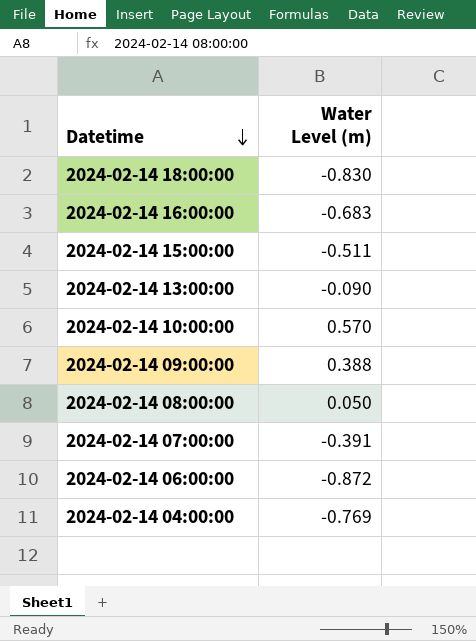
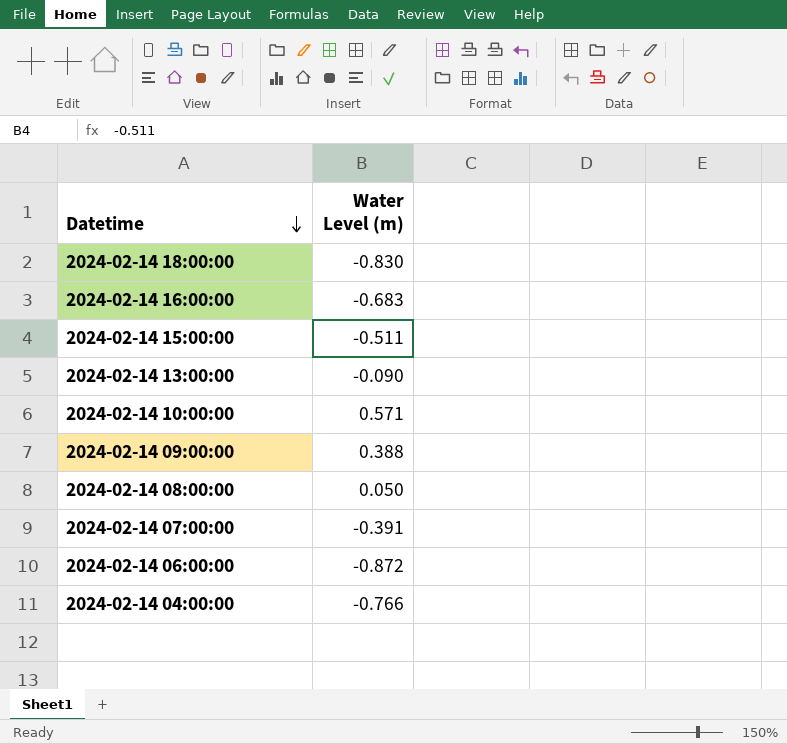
2024-02-14 10:00:00 | Water Level (m): 0.570 -> 0.571
2024-02-14 04:00:00 | Water Level (m): -0.769 -> -0.766

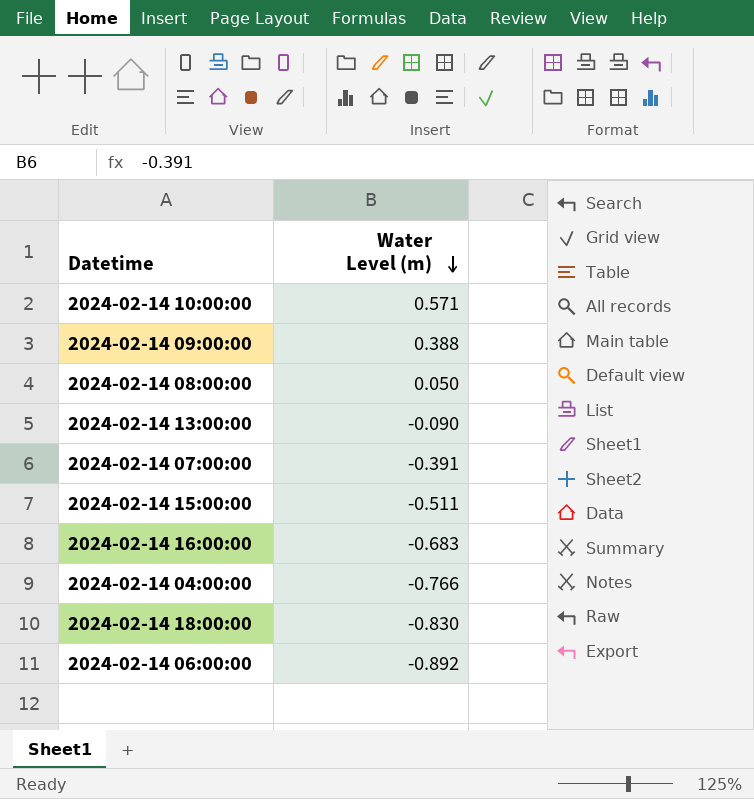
row order: Datetime descending -> Water Level (m) descending
2024-02-14 06:00:00 | Water Level (m): -0.872 -> -0.892

